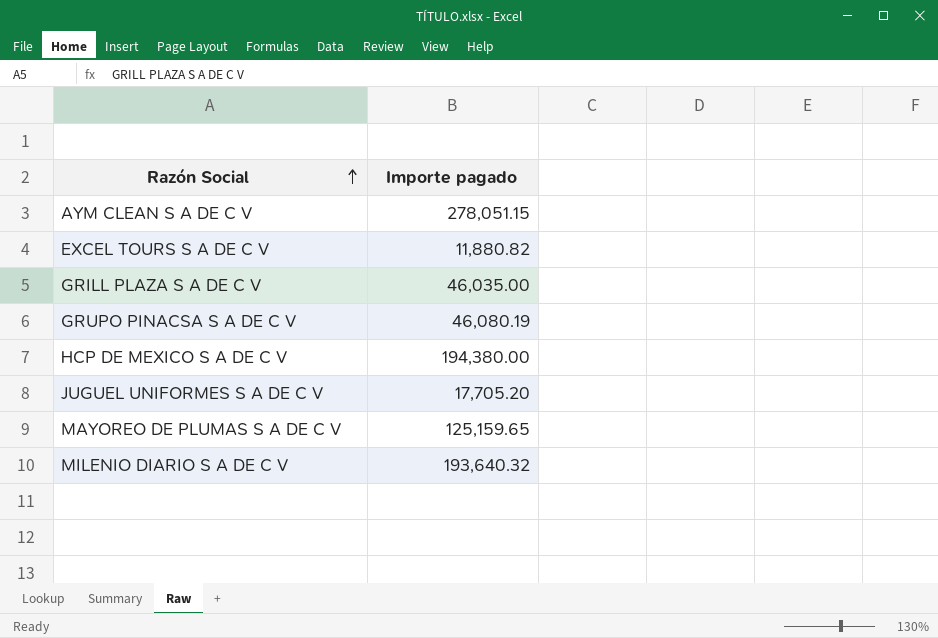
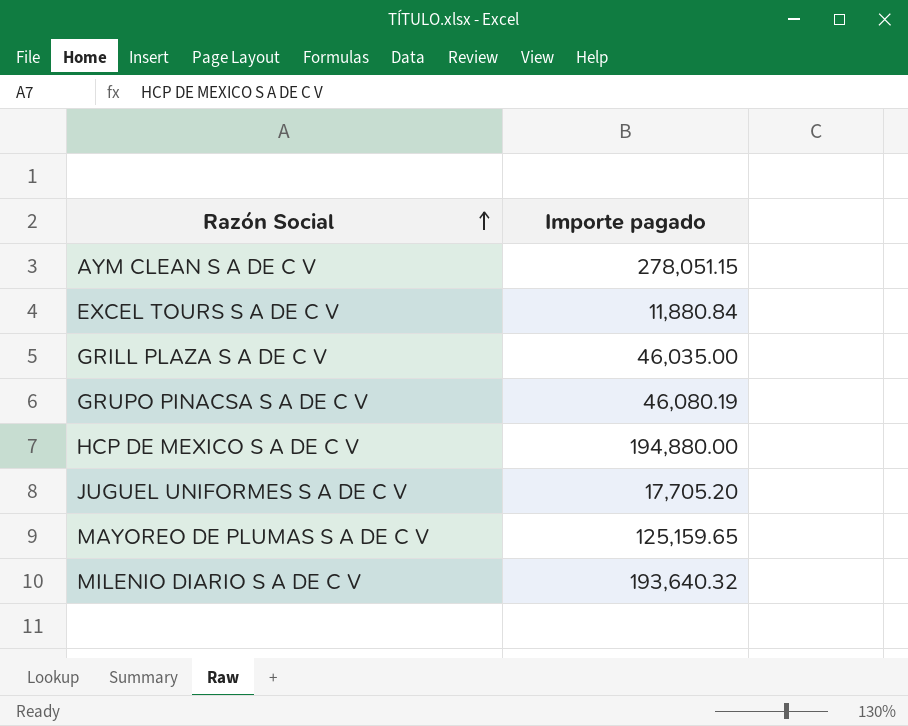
EXCEL TOURS S A DE C V | Importe pagado: 11,880.82 -> 11,880.84
HCP DE MEXICO S A DE C V | Importe pagado: 194,380.00 -> 194,880.00

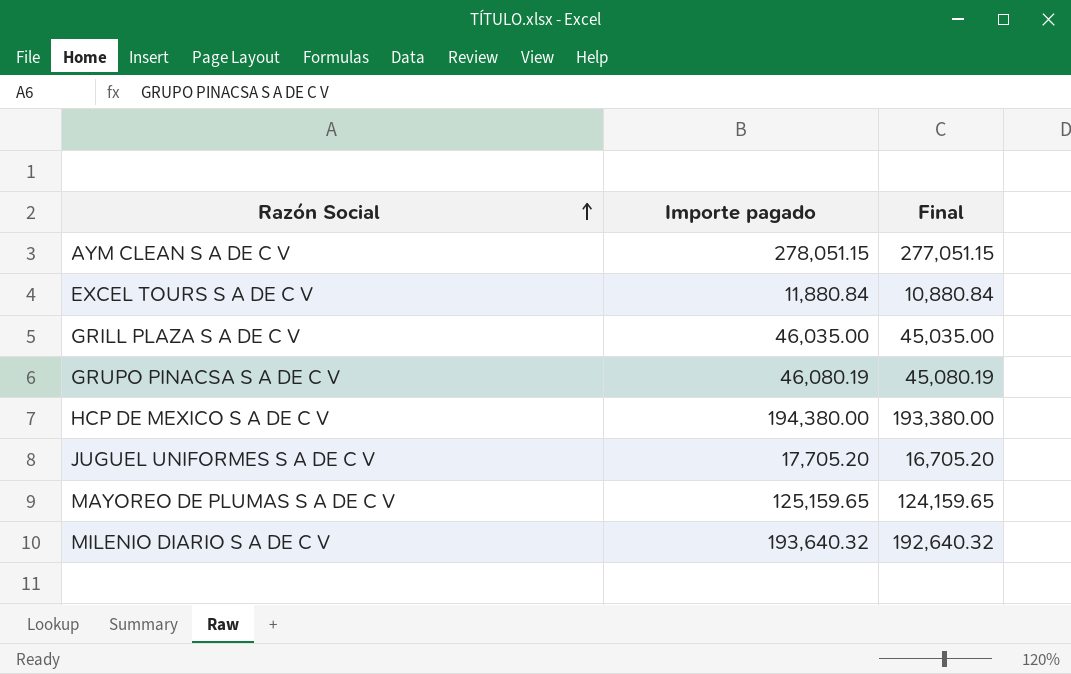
column Final | formula: none -> [Importe pagado] - 1000
HCP DE MEXICO S A DE C V | Importe pagado: 194,880.00 -> 194,380.00

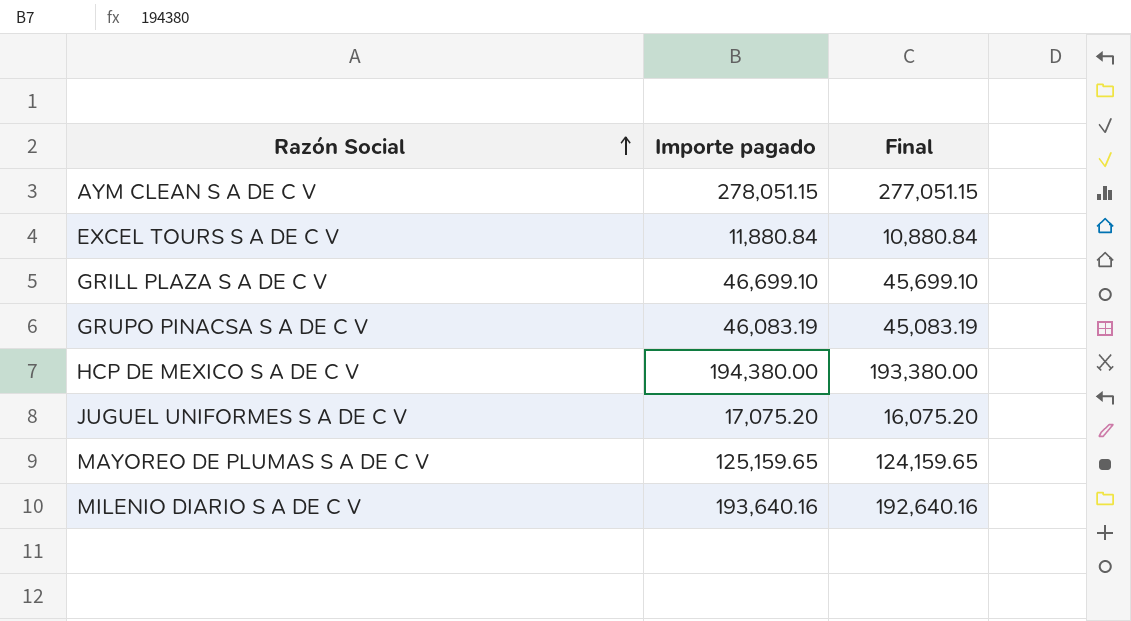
GRILL PLAZA S A DE C V | Importe pagado: 46,035.00 -> 46,699.10
GRILL PLAZA S A DE C V | Final: 45,035.00 -> 45,699.10
GRUPO PINACSA S A DE C V | Importe pagado: 46,080.19 -> 46,083.19
GRUPO PINACSA S A DE C V | Final: 45,080.19 -> 45,083.19
JUGUEL UNIFORMES S A DE C V | Importe pagado: 17,705.20 -> 17,075.20
JUGUEL UNIFORMES S A DE C V | Final: 16,705.20 -> 16,075.20
MILENIO DIARIO S A DE C V | Importe pagado: 193,640.32 -> 193,640.16
MILENIO DIARIO S A DE C V | Final: 192,640.32 -> 192,640.16

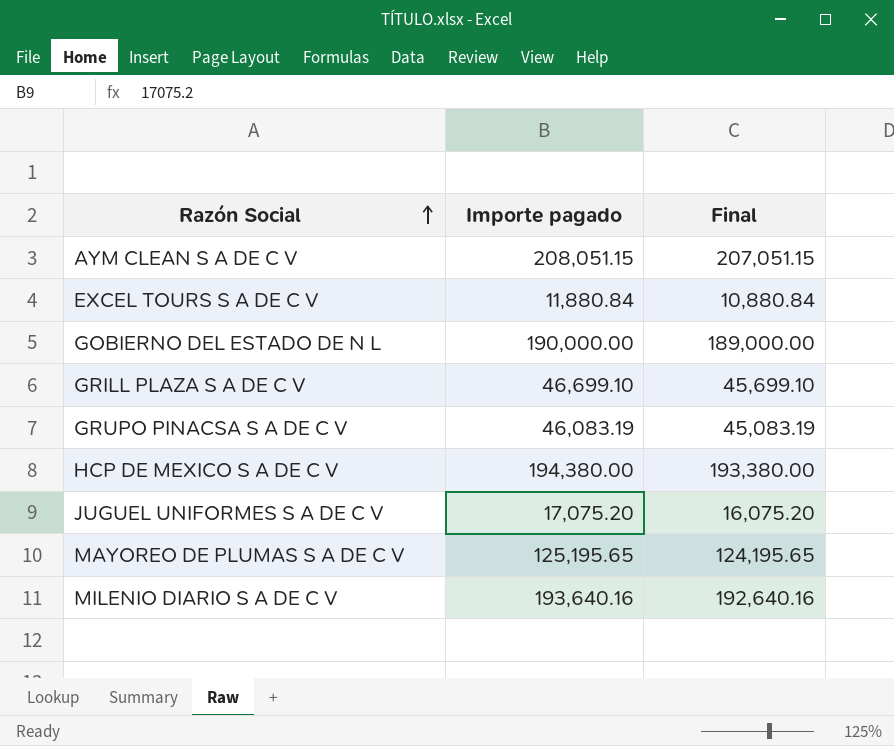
AYM CLEAN S A DE C V | Importe pagado: 278,051.15 -> 208,051.15
AYM CLEAN S A DE C V | Final: 277,051.15 -> 207,051.15
row GOBIERNO DEL ESTADO DE N L: none -> 190,000.00 | 189,000.00
MAYOREO DE PLUMAS S A DE C V | Importe pagado: 125,159.65 -> 125,195.65
MAYOREO DE PLUMAS S A DE C V | Final: 124,159.65 -> 124,195.65

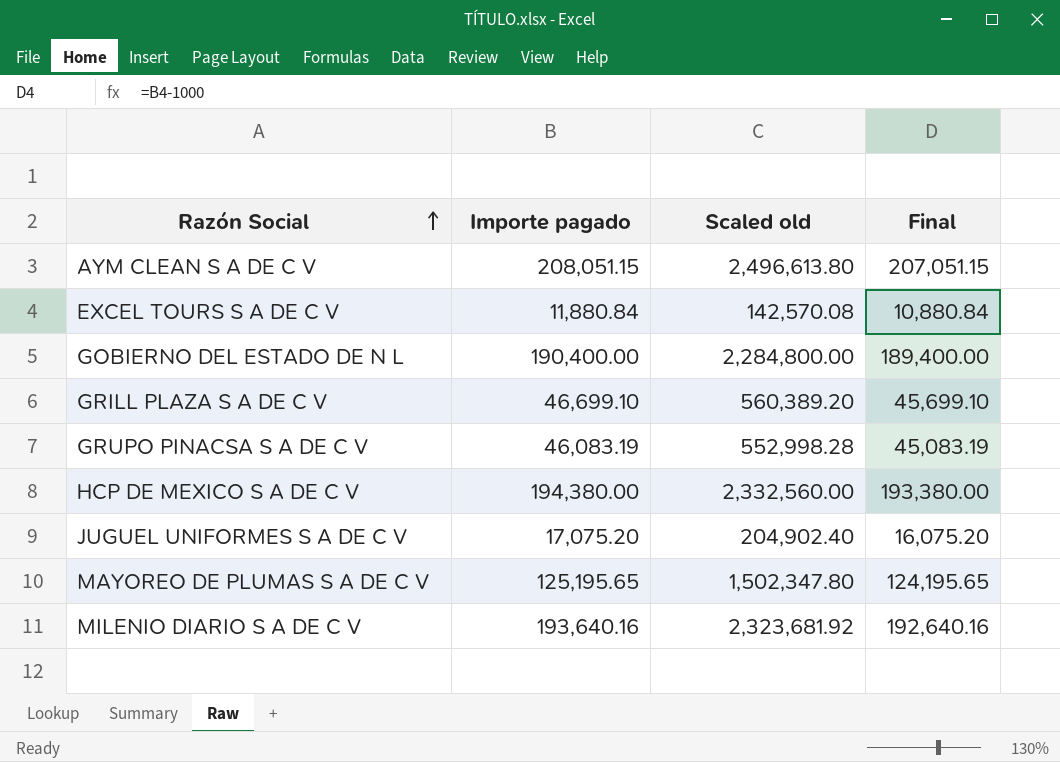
column Scaled old | formula: none -> [Importe pagado] * 12
GOBIERNO DEL ESTADO DE N L | Importe pagado: 190,000.00 -> 190,400.00
GOBIERNO DEL ESTADO DE N L | Final: 189,000.00 -> 189,400.00

